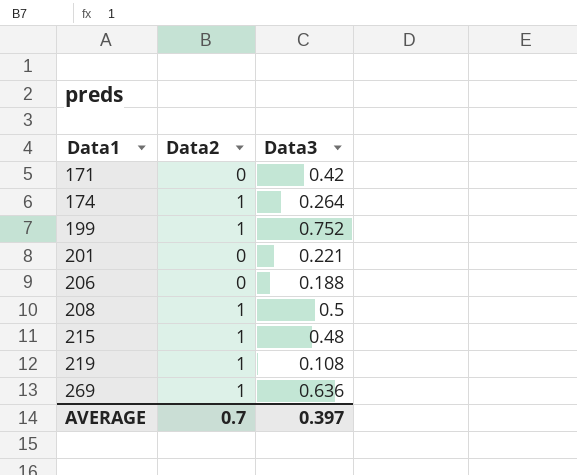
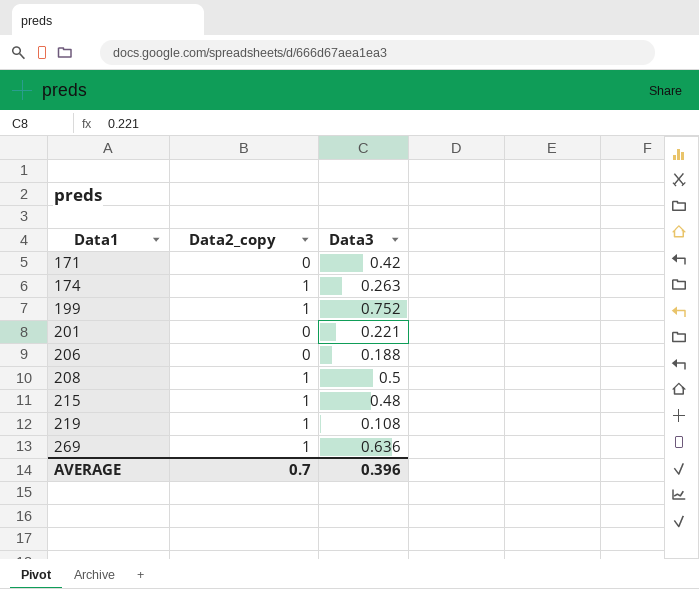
column name: Data2 -> Data2_copy
174 | Data3: 0.264 -> 0.263
AVERAGE | Data3: 0.397 -> 0.396

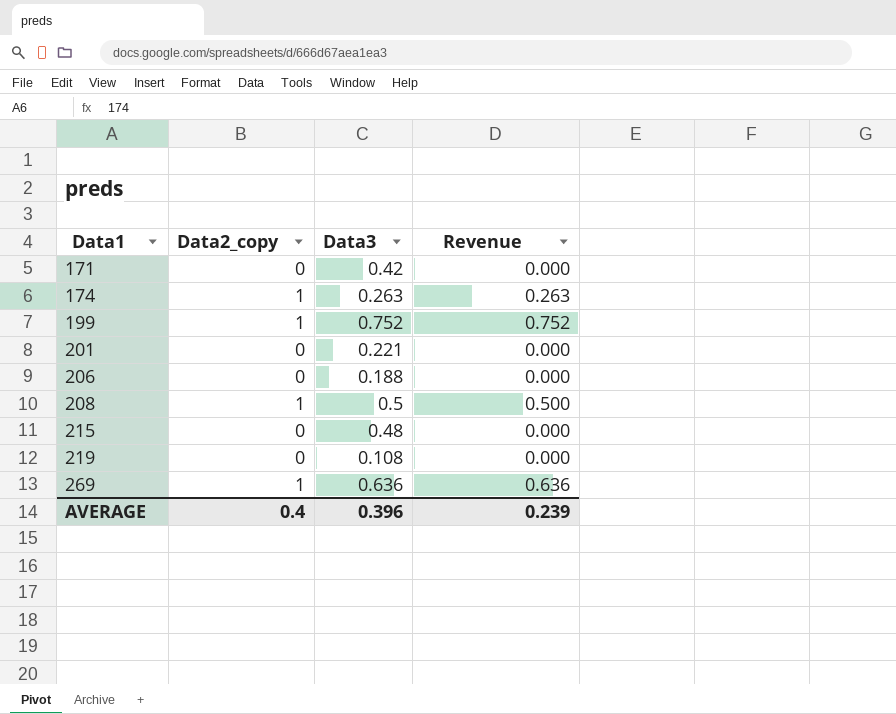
column Revenue | formula: none -> [Data2_copy] * [Data3]
215 | Data2_copy: 1 -> 0
219 | Data2_copy: 1 -> 0
AVERAGE | Data2_copy: 0.7 -> 0.4

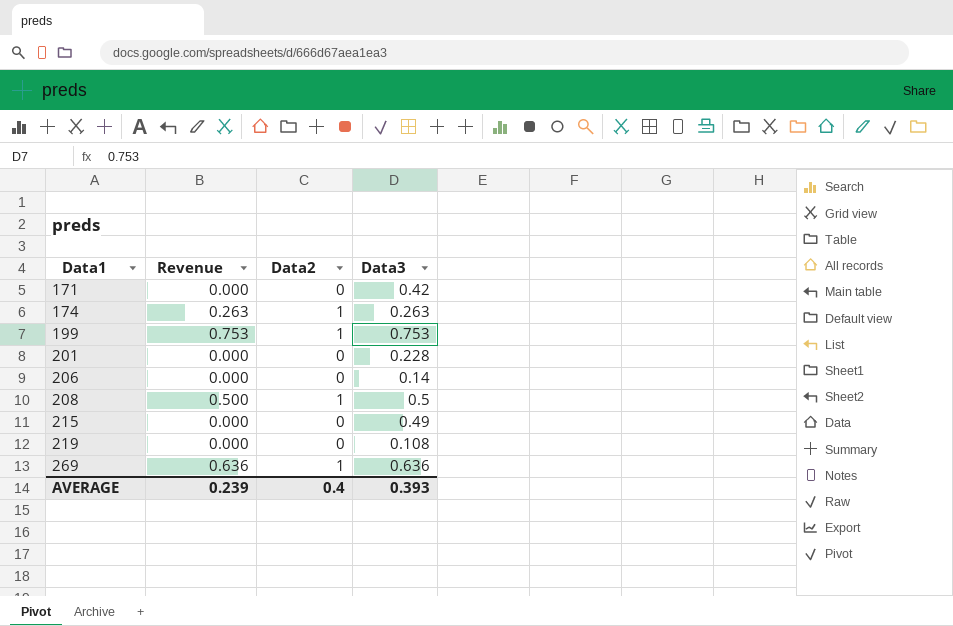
column Revenue | position: 4 -> 2
column name: Data2_copy -> Data2
199 | Revenue: 0.752 -> 0.753
199 | Data3: 0.752 -> 0.753
201 | Data3: 0.221 -> 0.228
206 | Data3: 0.188 -> 0.14
215 | Data3: 0.48 -> 0.49
AVERAGE | Data3: 0.396 -> 0.393

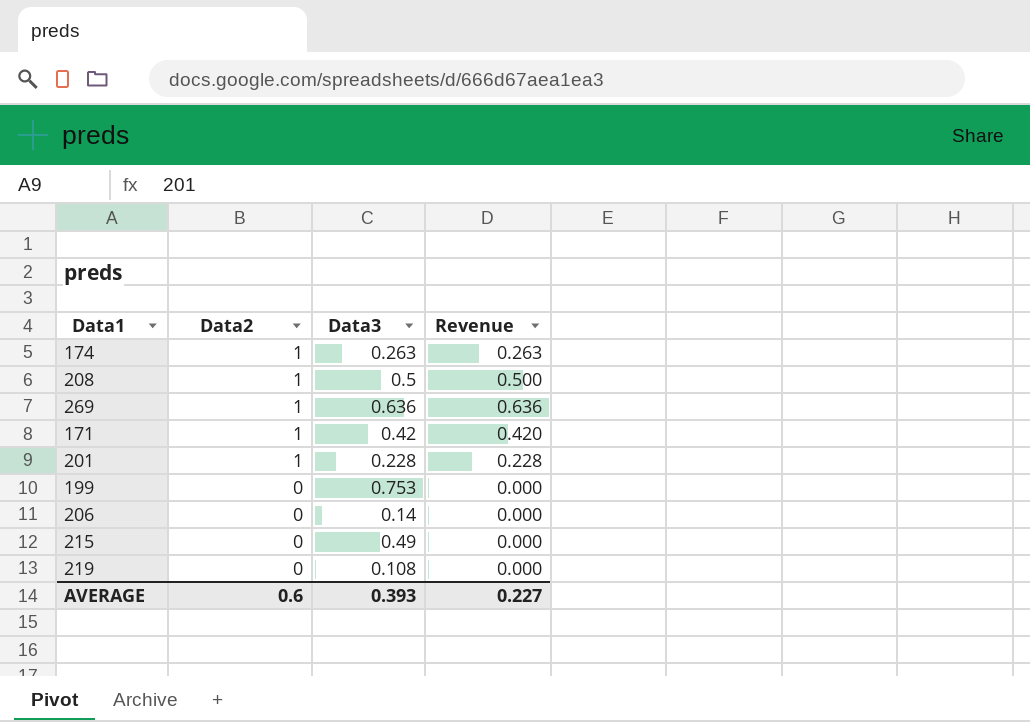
row order: Data1 ascending -> Data2 descending
column Revenue | position: 2 -> 4
171 | Data2: 0 -> 1
171 | Revenue: 0.000 -> 0.420
201 | Data2: 0 -> 1
201 | Revenue: 0.000 -> 0.228
199 | Data2: 1 -> 0
199 | Revenue: 0.753 -> 0.000
AVERAGE | Data2: 0.4 -> 0.6
AVERAGE | Revenue: 0.239 -> 0.227

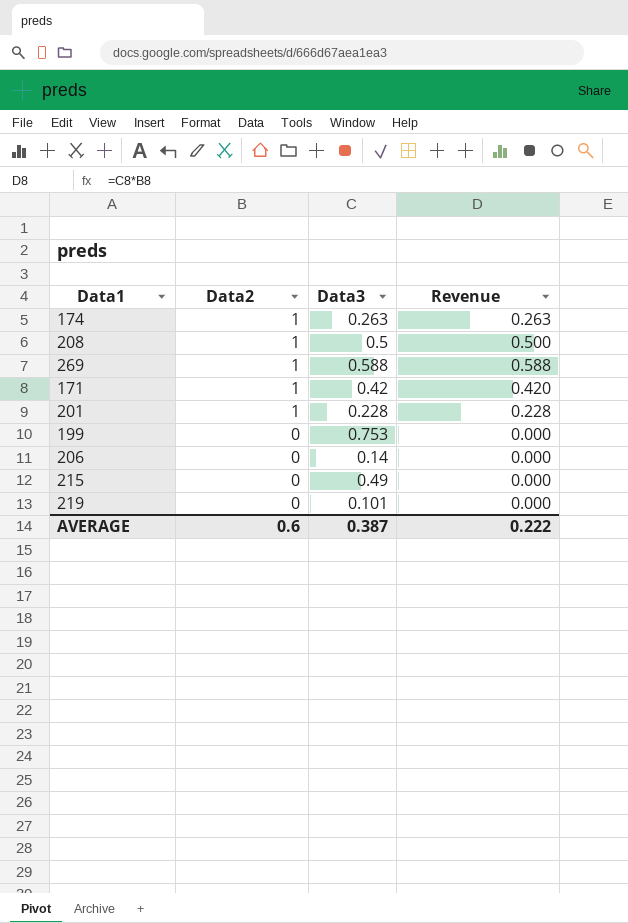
269 | Data3: 0.636 -> 0.588
269 | Revenue: 0.636 -> 0.588
219 | Data3: 0.108 -> 0.101
AVERAGE | Data3: 0.393 -> 0.387
AVERAGE | Revenue: 0.227 -> 0.222

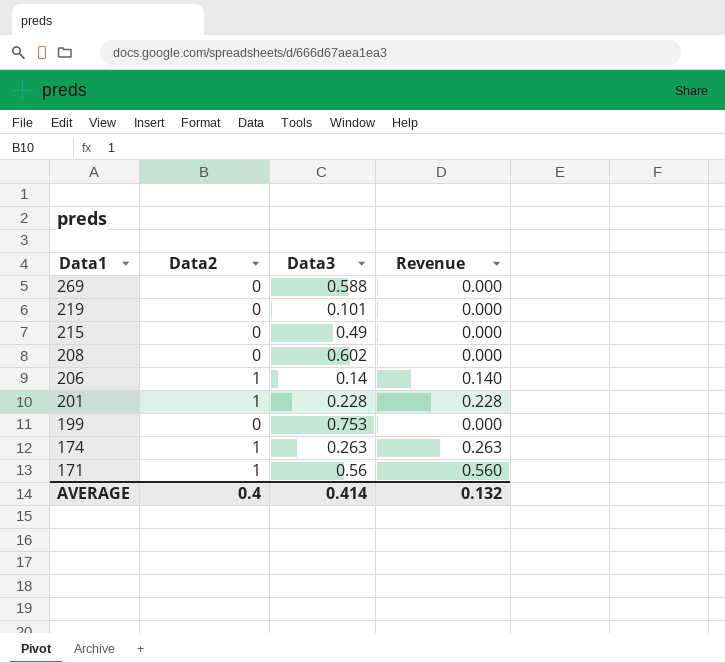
row order: Data2 descending -> Data1 descending
269 | Data2: 1 -> 0
269 | Revenue: 0.588 -> 0.000
208 | Data2: 1 -> 0
208 | Data3: 0.5 -> 0.602
208 | Revenue: 0.500 -> 0.000
206 | Data2: 0 -> 1
206 | Revenue: 0.000 -> 0.140
171 | Data3: 0.42 -> 0.56
171 | Revenue: 0.420 -> 0.560
AVERAGE | Data2: 0.6 -> 0.4
AVERAGE | Data3: 0.387 -> 0.414
AVERAGE | Revenue: 0.222 -> 0.132

